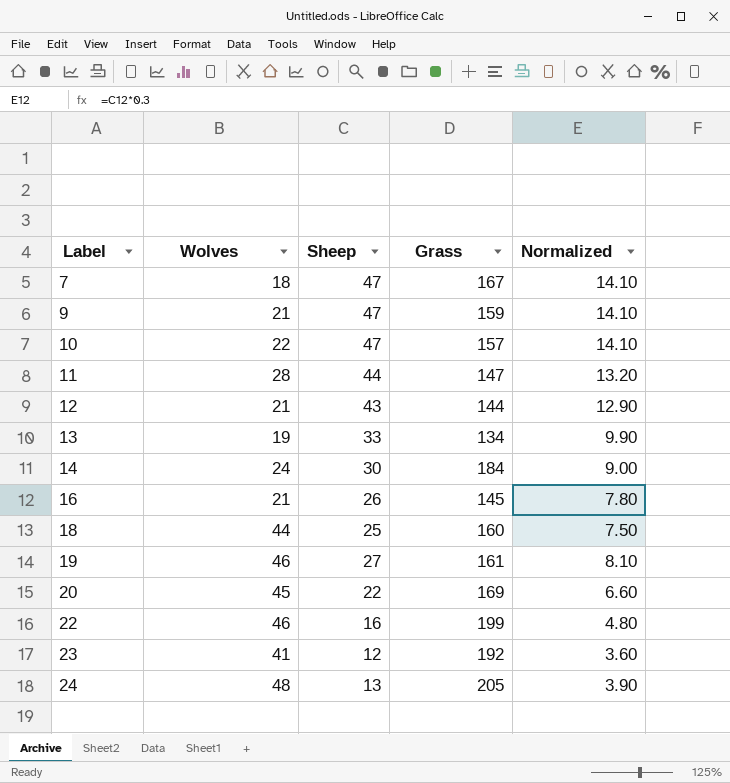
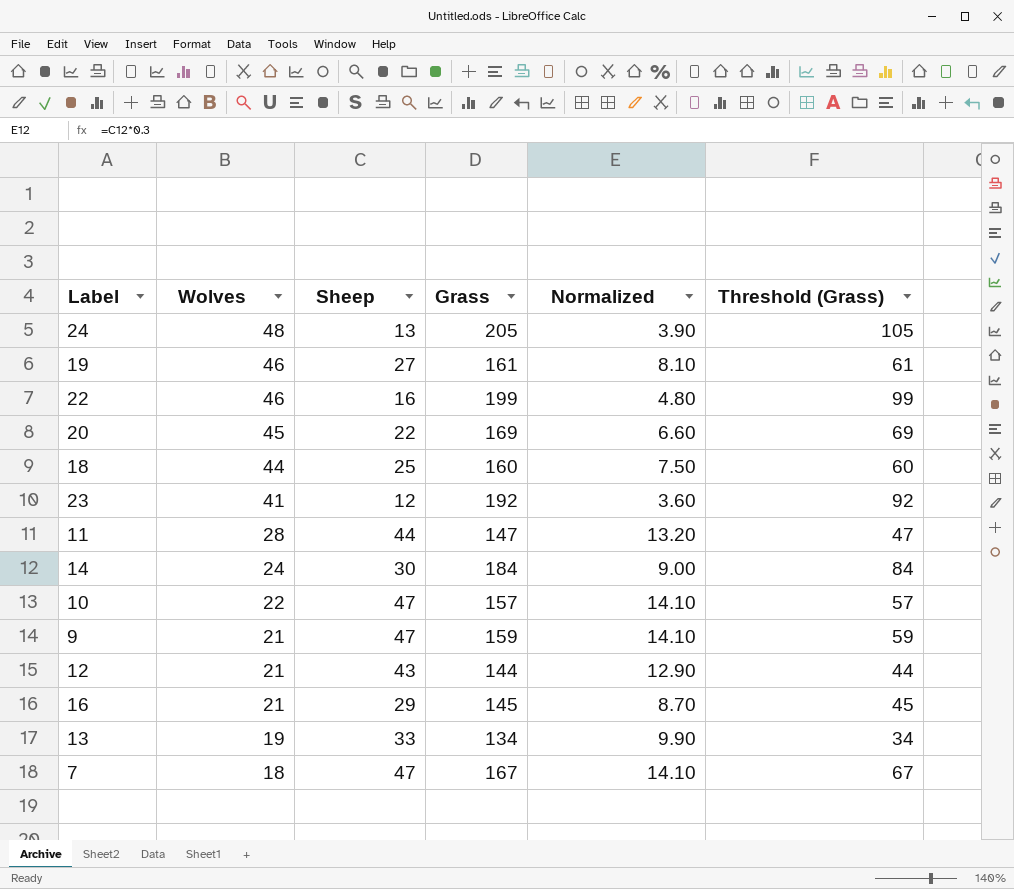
row order: Label ascending -> Wolves descending
column Threshold (Grass) | formula: none -> [Grass] - 100
16 | Sheep: 26 -> 29
16 | Normalized: 7.80 -> 8.70

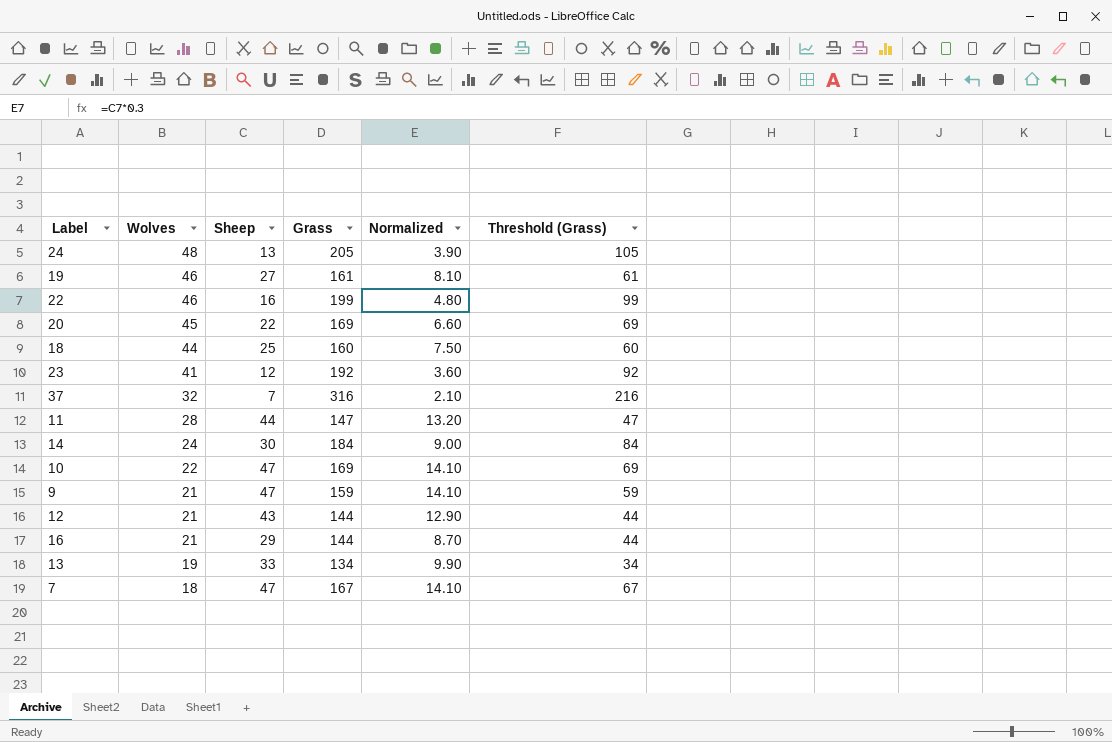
row 37: none -> 32 | 7 | 316 | 2.10 | 216
10 | Grass: 157 -> 169
10 | Threshold (Grass): 57 -> 69
16 | Grass: 145 -> 144
16 | Threshold (Grass): 45 -> 44

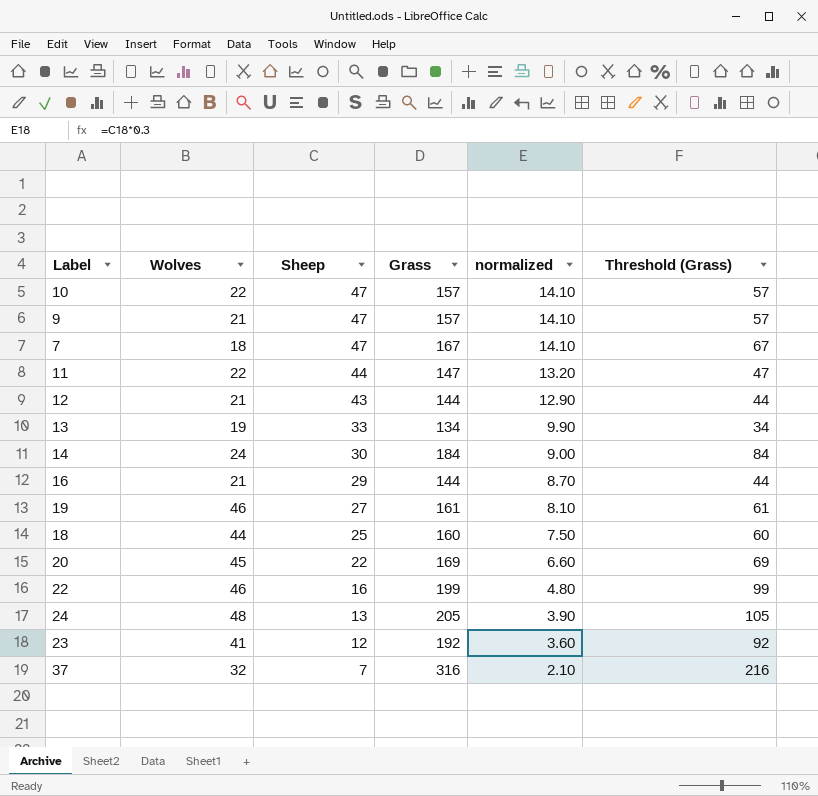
row order: Wolves descending -> Sheep descending
column name: Normalized -> normalized
10 | Grass: 169 -> 157
10 | Threshold (Grass): 69 -> 57
9 | Grass: 159 -> 157
9 | Threshold (Grass): 59 -> 57
11 | Wolves: 28 -> 22

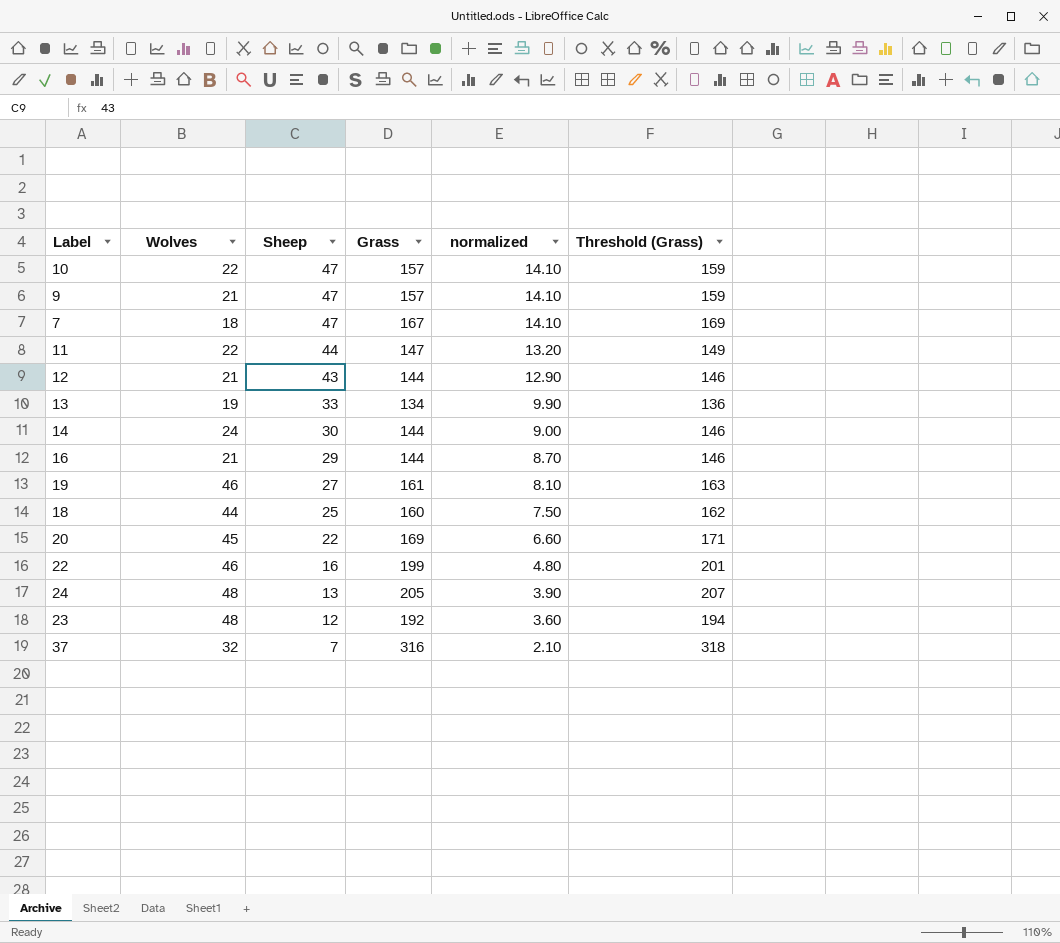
column Threshold (Grass) | formula: [Grass] - 100 -> [Grass] + 2
14 | Grass: 184 -> 144
23 | Wolves: 41 -> 48

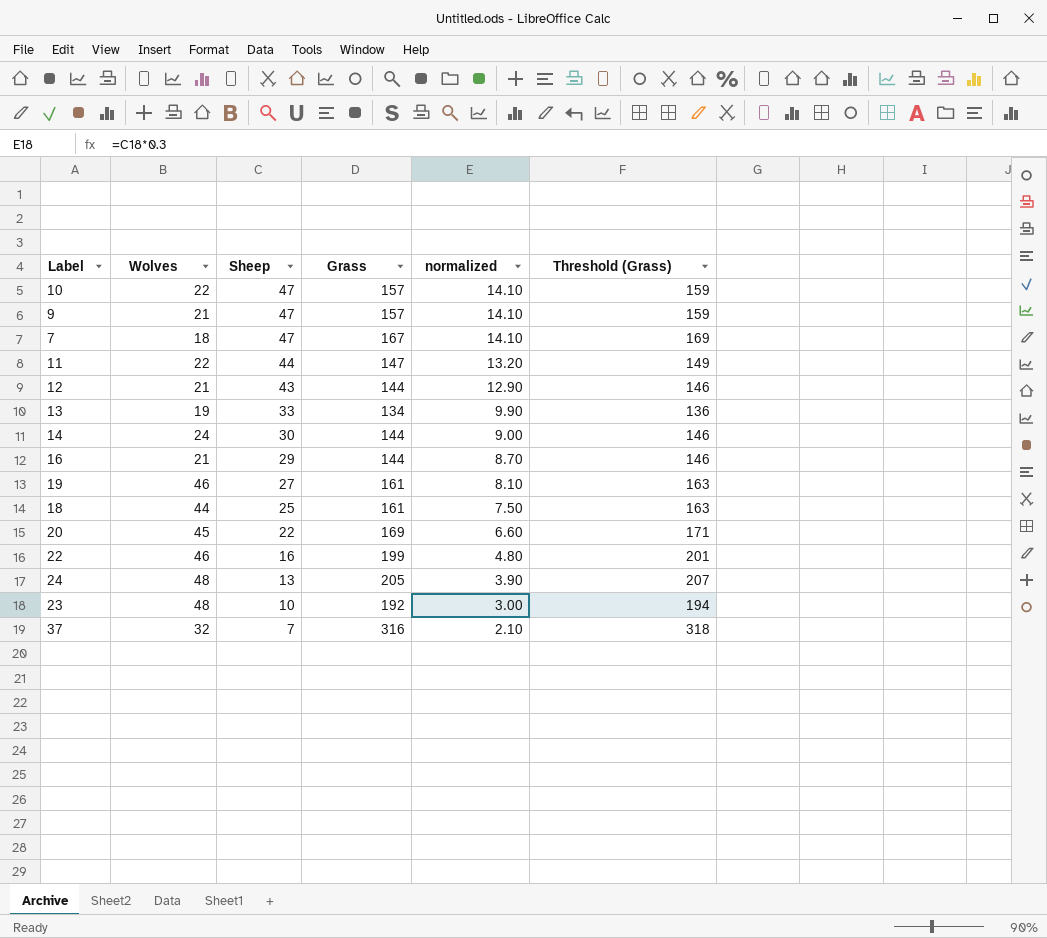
18 | Grass: 160 -> 161
18 | Threshold (Grass): 162 -> 163
23 | Sheep: 12 -> 10
23 | normalized: 3.60 -> 3.00

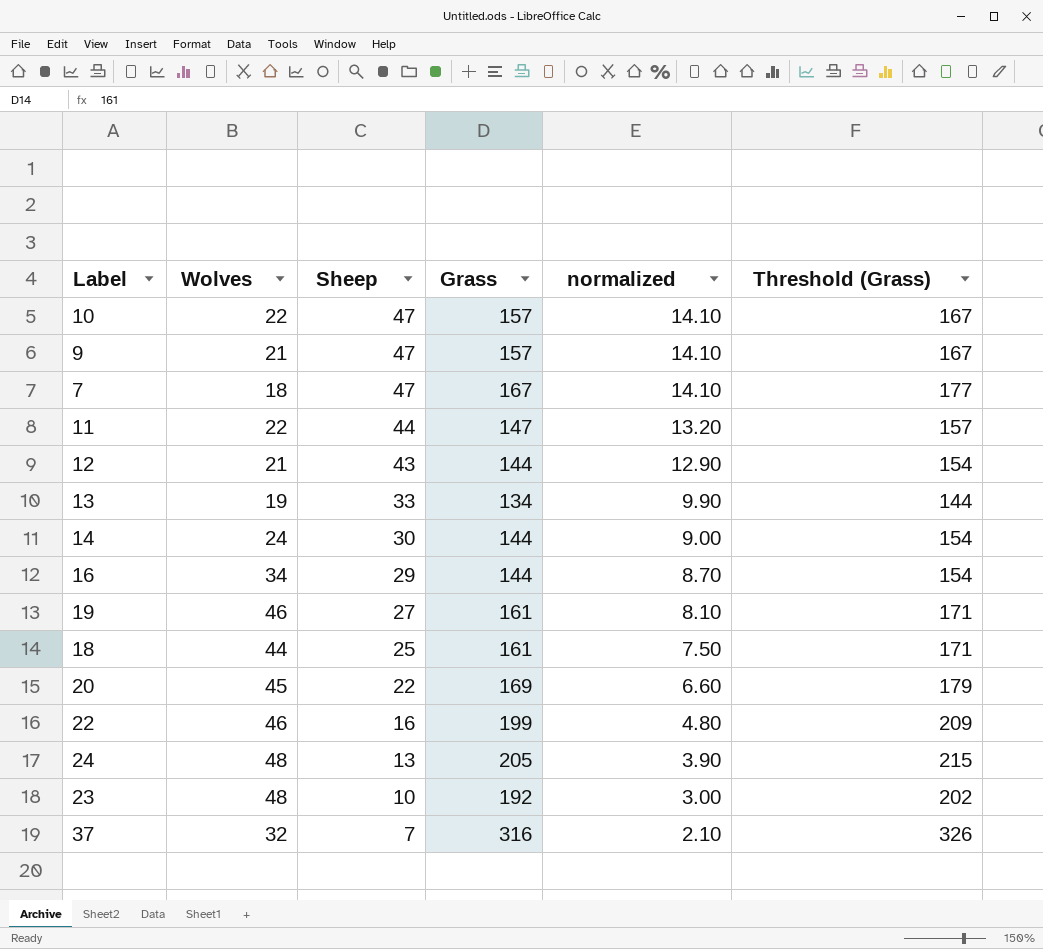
column Threshold (Grass) | formula: [Grass] + 2 -> [Grass] + 10
16 | Wolves: 21 -> 34

